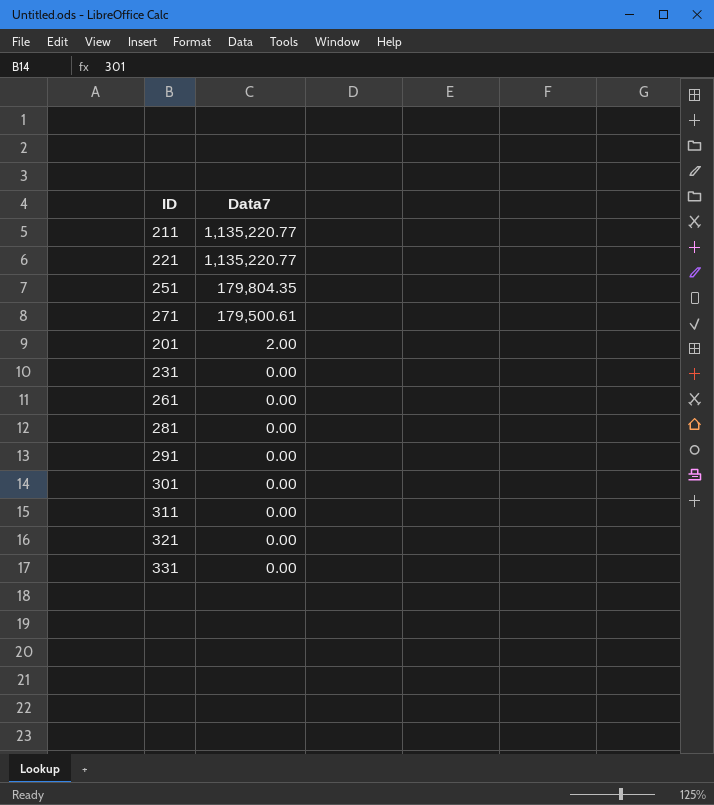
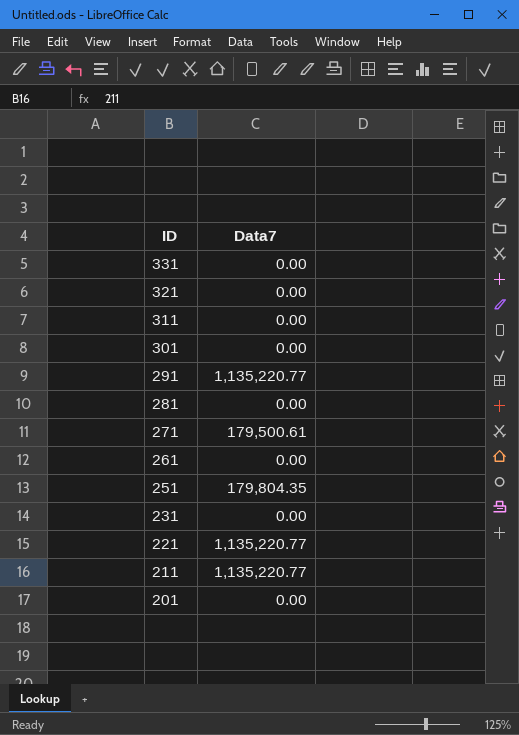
row order: Data7 descending -> ID descending
291 | Data7: 0.00 -> 1,135,220.77
201 | Data7: 2.00 -> 0.00

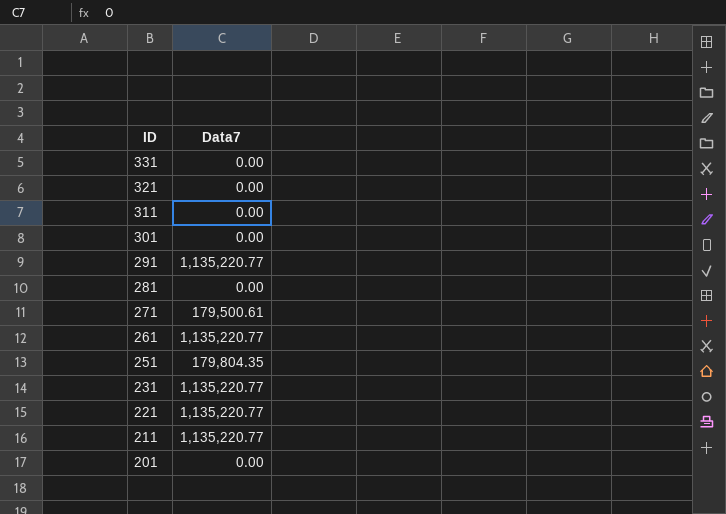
261 | Data7: 0.00 -> 1,135,220.77
231 | Data7: 0.00 -> 1,135,220.77

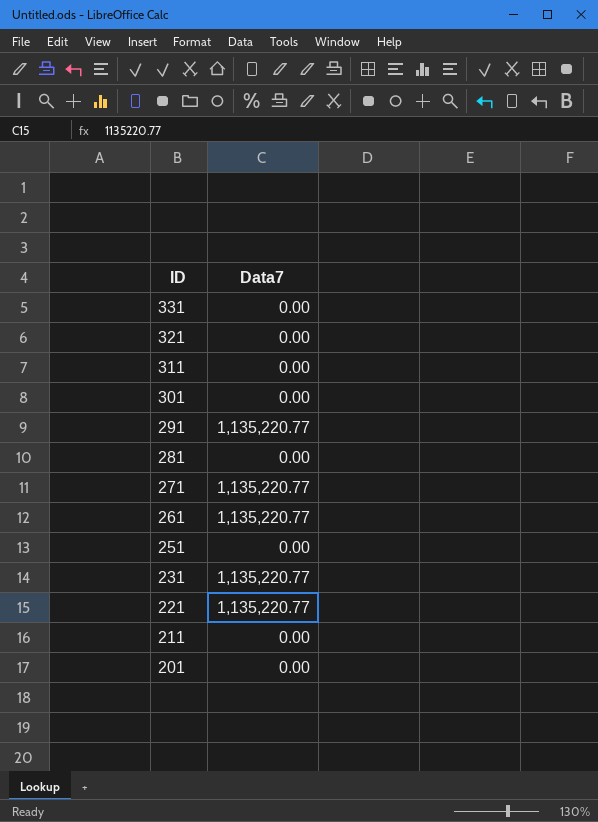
271 | Data7: 179,500.61 -> 1,135,220.77
251 | Data7: 179,804.35 -> 0.00
211 | Data7: 1,135,220.77 -> 0.00

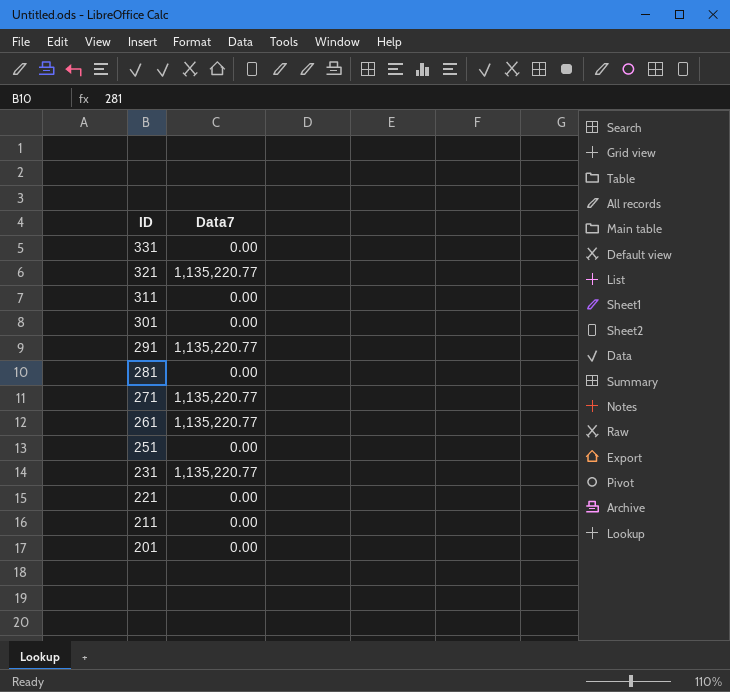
321 | Data7: 0.00 -> 1,135,220.77
221 | Data7: 1,135,220.77 -> 0.00

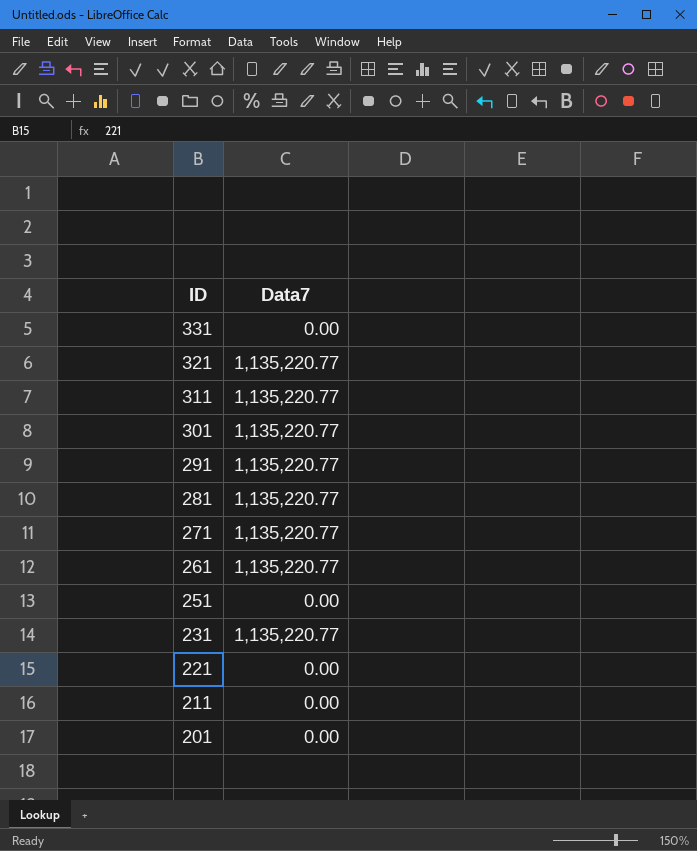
311 | Data7: 0.00 -> 1,135,220.77
301 | Data7: 0.00 -> 1,135,220.77
281 | Data7: 0.00 -> 1,135,220.77

